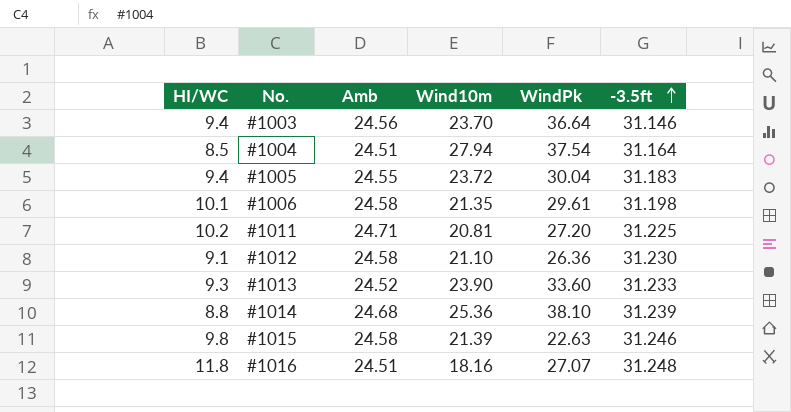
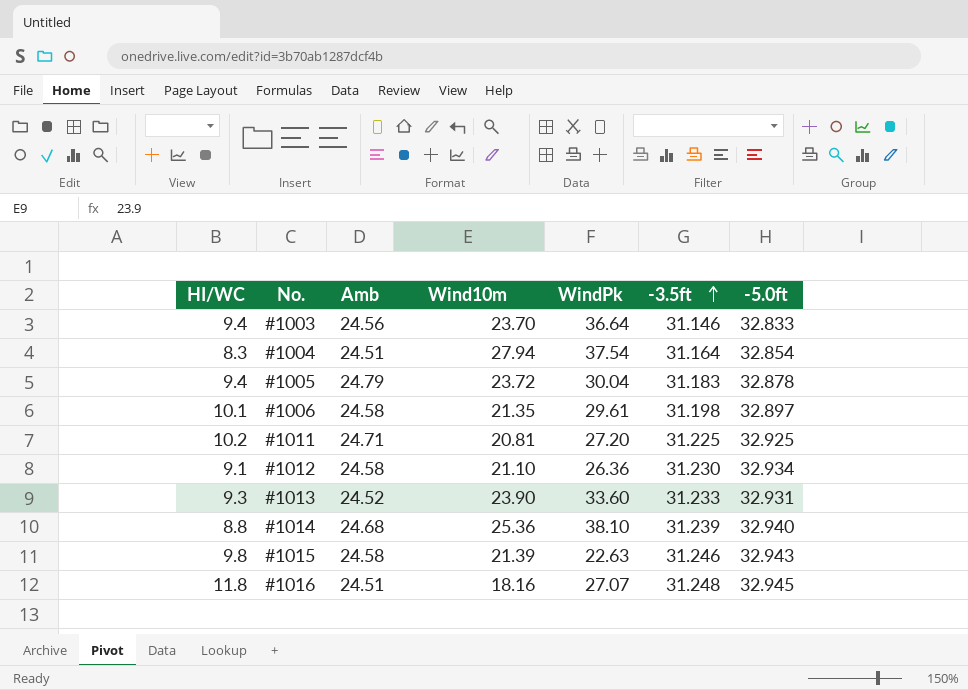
column -5.0ft | position: none -> 7
#1004 | HI/WC: 8.5 -> 8.3
#1005 | Amb: 24.55 -> 24.79

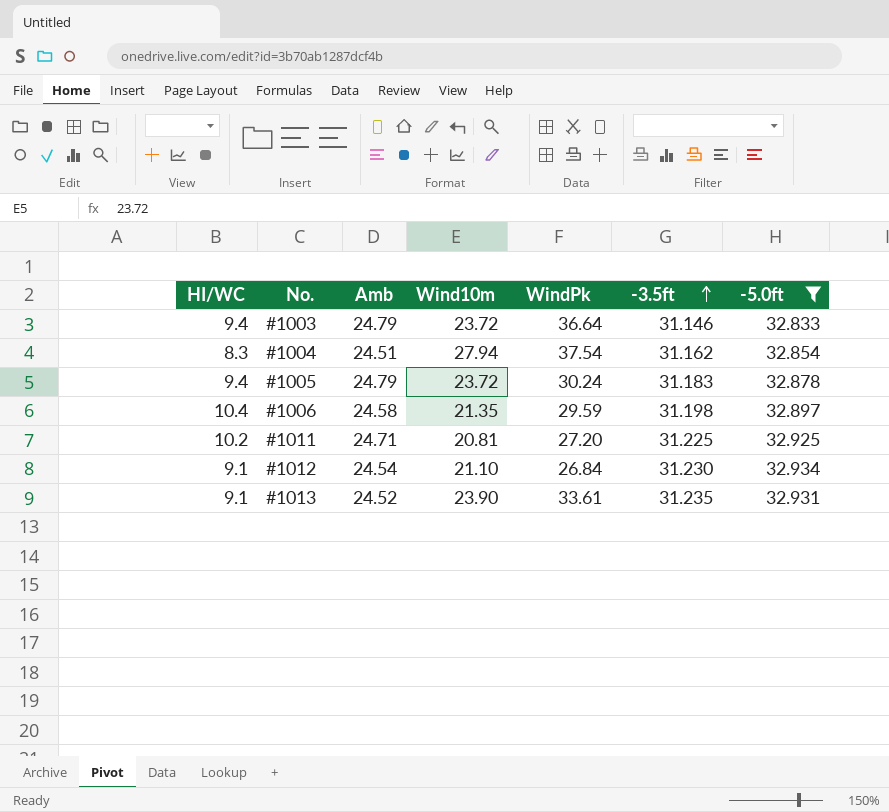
filter: none -> -5.0ft <= 32.934
#1003 | Amb: 24.56 -> 24.79
#1003 | Wind10m: 23.70 -> 23.72
#1004 | -3.5ft: 31.164 -> 31.162
#1005 | WindPk: 30.04 -> 30.24
#1006 | HI/WC: 10.1 -> 10.4
#1006 | WindPk: 29.61 -> 29.59
#1012 | Amb: 24.58 -> 24.54
#1012 | WindPk: 26.36 -> 26.84
#1013 | HI/WC: 9.3 -> 9.1
#1013 | WindPk: 33.60 -> 33.61
#1013 | -3.5ft: 31.233 -> 31.235

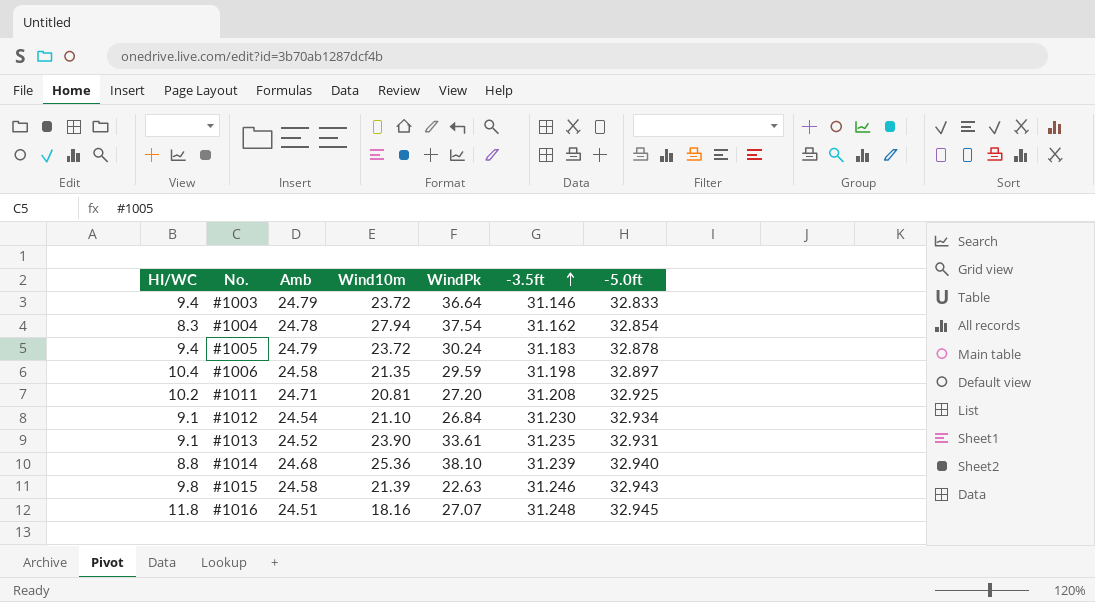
filter: -5.0ft <= 32.934 -> none
#1004 | Amb: 24.51 -> 24.78
#1011 | -3.5ft: 31.225 -> 31.208

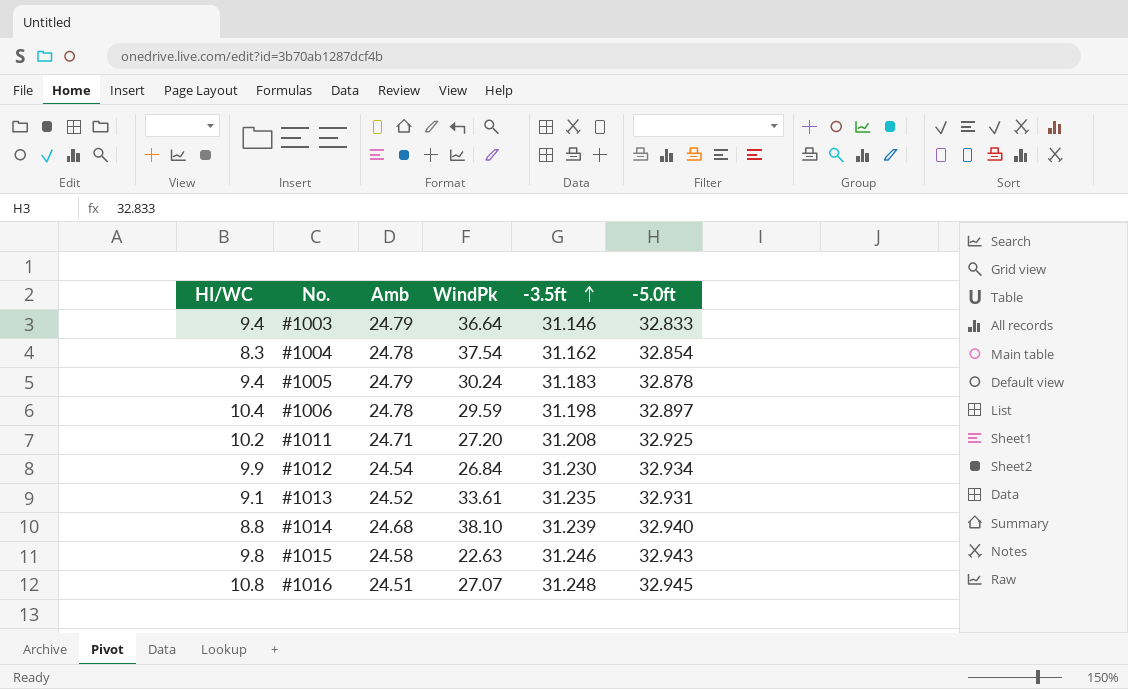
column Wind10m | position: 4 -> none
#1006 | Amb: 24.58 -> 24.78
#1012 | HI/WC: 9.1 -> 9.9
#1016 | HI/WC: 11.8 -> 10.8

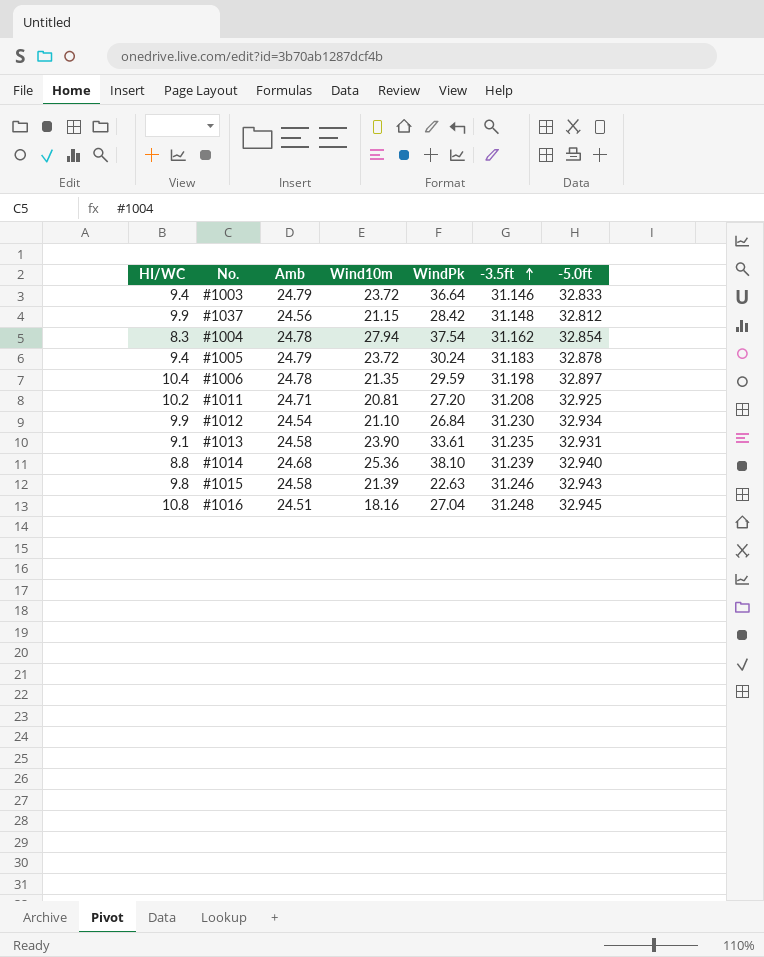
column Wind10m | position: none -> 4
row #1037: none -> 9.9 | 24.56 | 21.15 | 28.42 | 31.148 | 32.812
#1013 | Amb: 24.52 -> 24.58
#1016 | WindPk: 27.07 -> 27.04

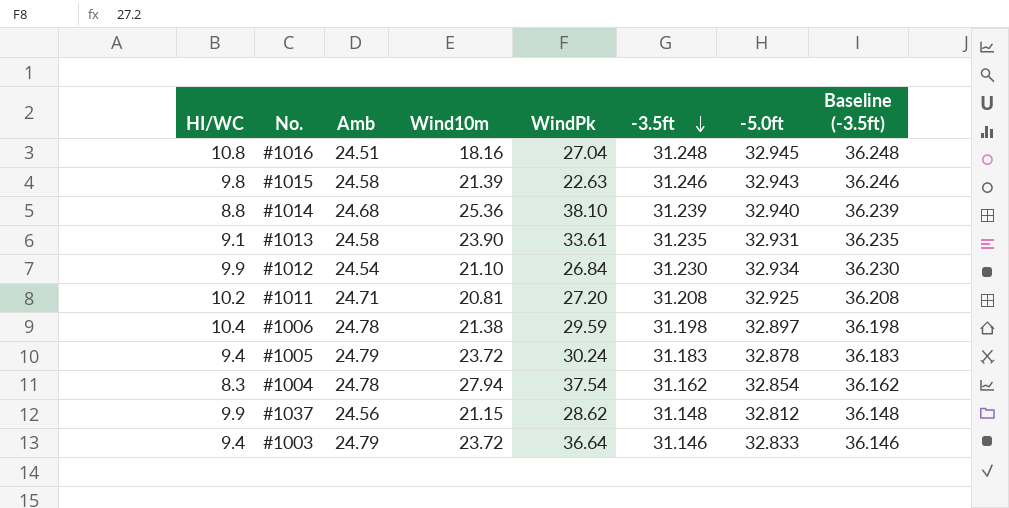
row order: -3.5ft ascending -> -3.5ft descending
column Baseline (-3.5ft) | formula: none -> [-3.5ft] + 5
#1006 | Wind10m: 21.35 -> 21.38
#1037 | WindPk: 28.42 -> 28.62

